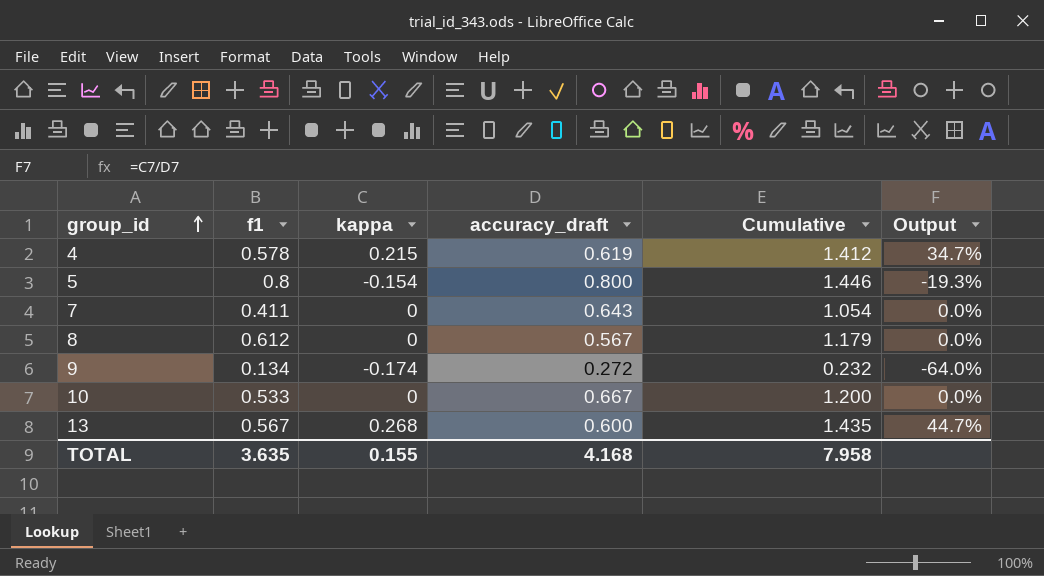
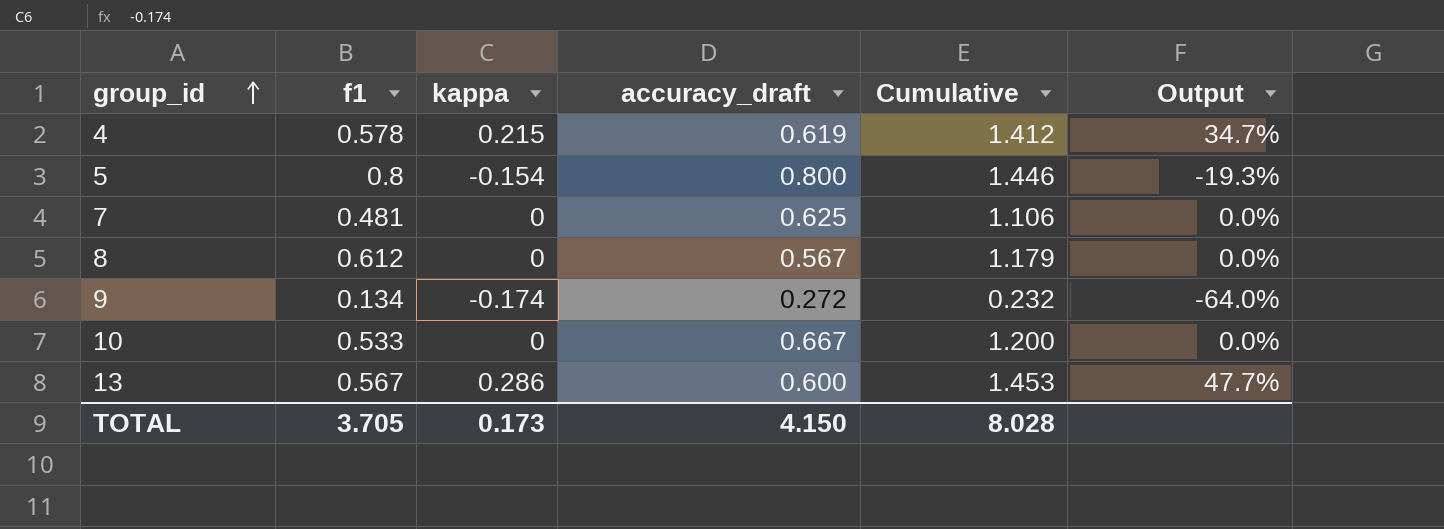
7 | f1: 0.411 -> 0.481
7 | accuracy_draft: 0.643 -> 0.625
7 | Cumulative: 1.054 -> 1.106
13 | kappa: 0.268 -> 0.286
13 | Cumulative: 1.435 -> 1.453
13 | Output: 44.7% -> 47.7%
TOTAL | f1: 3.635 -> 3.705
TOTAL | kappa: 0.155 -> 0.173
TOTAL | accuracy_draft: 4.168 -> 4.150
TOTAL | Cumulative: 7.958 -> 8.028

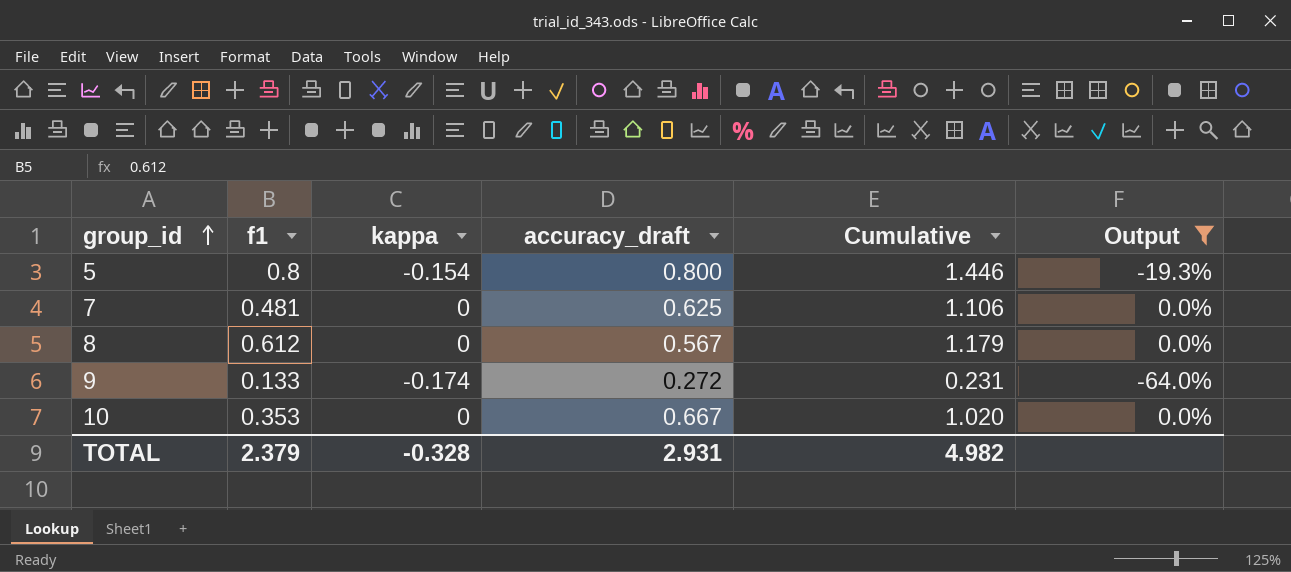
filter: none -> Output <= 0.0%
9 | f1: 0.134 -> 0.133
9 | Cumulative: 0.232 -> 0.231
10 | f1: 0.533 -> 0.353
10 | Cumulative: 1.200 -> 1.020
TOTAL | f1: 3.705 -> 2.379
TOTAL | kappa: 0.173 -> -0.328
TOTAL | accuracy_draft: 4.150 -> 2.931
TOTAL | Cumulative: 8.028 -> 4.982

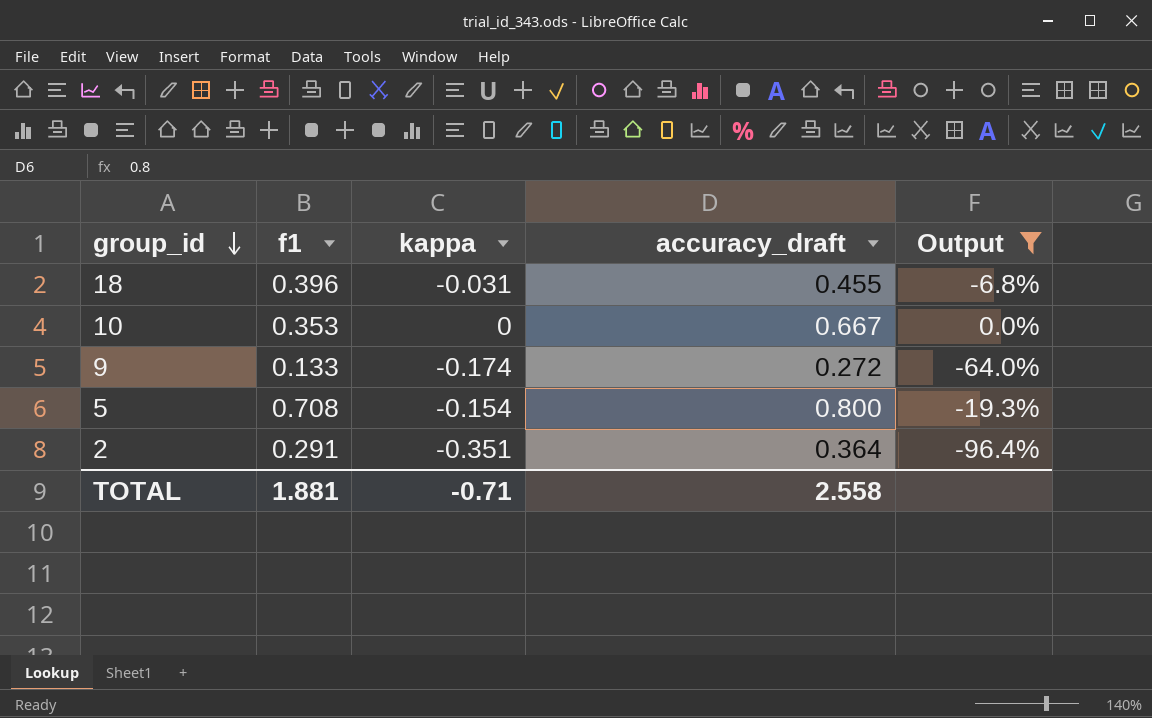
row order: group_id ascending -> group_id descending
column Cumulative | formula: [f1] + [kappa] + [accuracy_draft] -> none
row 7: 0.481 | 0 | 0.625 | 1.106 | 0.0% -> none
row 8: 0.612 | 0 | 0.567 | 1.179 | 0.0% -> none
row 18: none -> 0.396 | -0.031 | 0.455 | -6.8%
5 | f1: 0.8 -> 0.708
row 2: none -> 0.291 | -0.351 | 0.364 | -96.4%
TOTAL | f1: 2.379 -> 1.881
TOTAL | kappa: -0.328 -> -0.71
TOTAL | accuracy_draft: 2.931 -> 2.558

